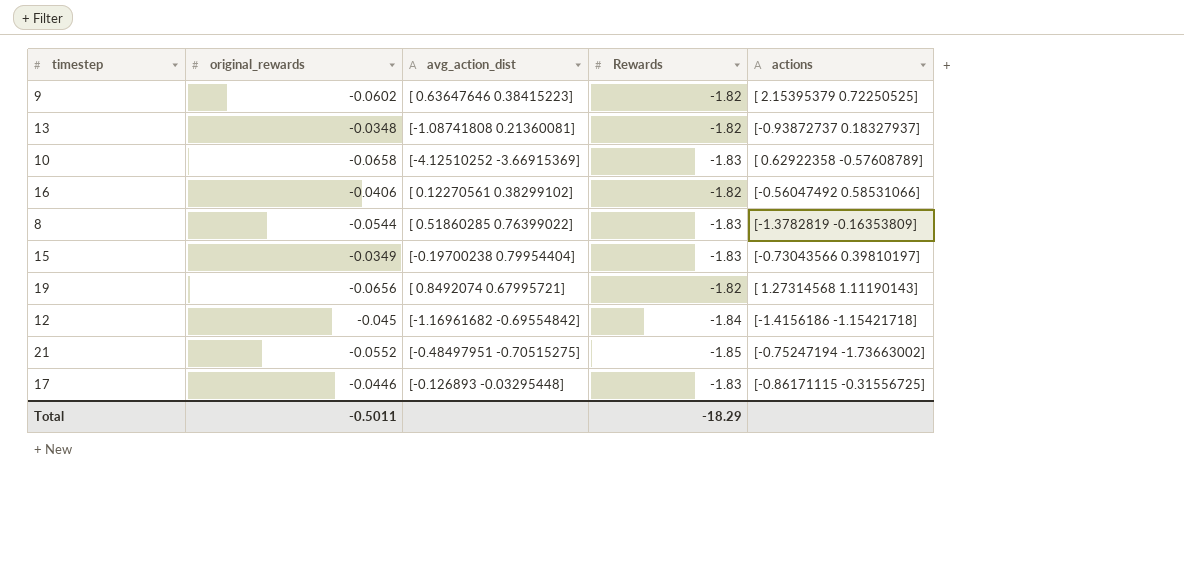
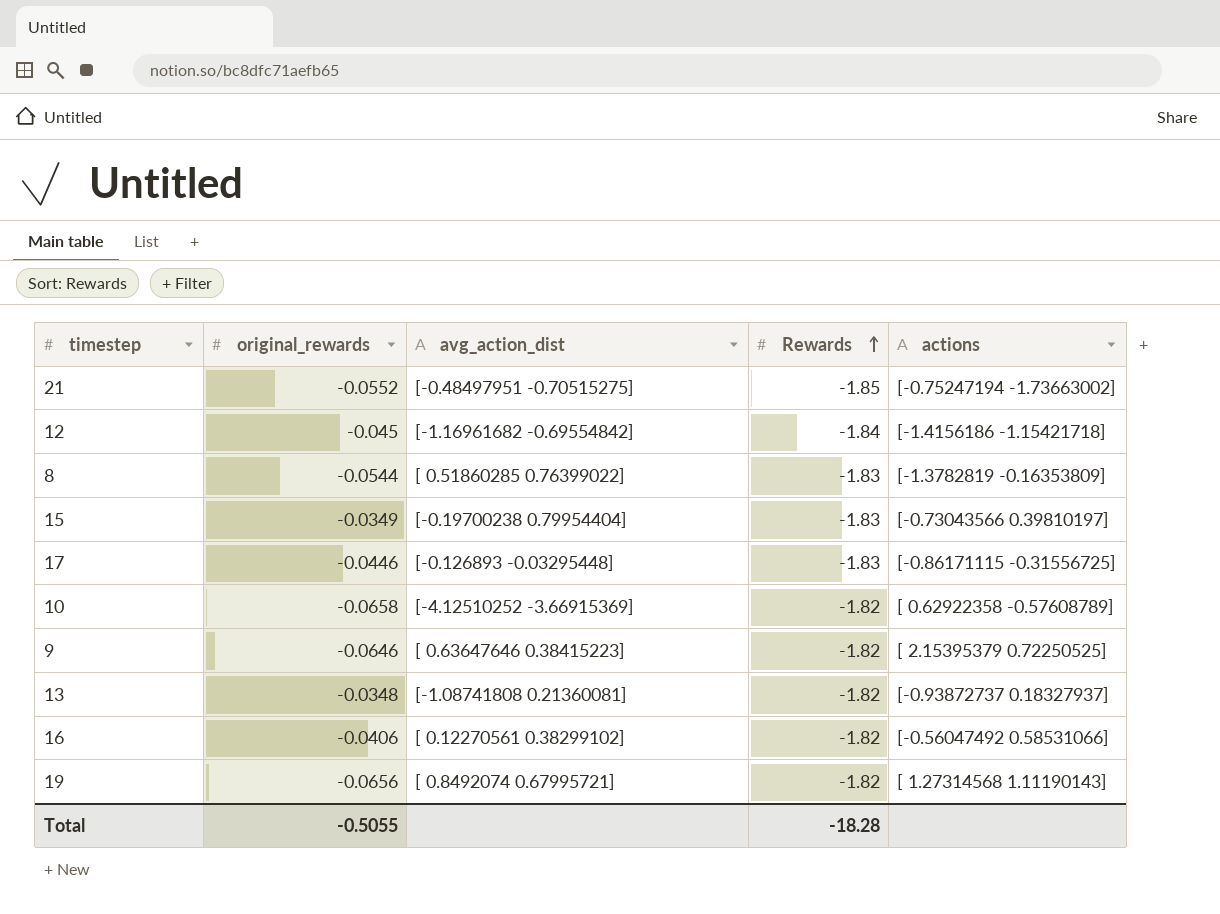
row order: none -> Rewards ascending
10 | Rewards: -1.83 -> -1.82
9 | original_rewards: -0.0602 -> -0.0646
Total | original_rewards: -0.5011 -> -0.5055
Total | Rewards: -18.29 -> -18.28

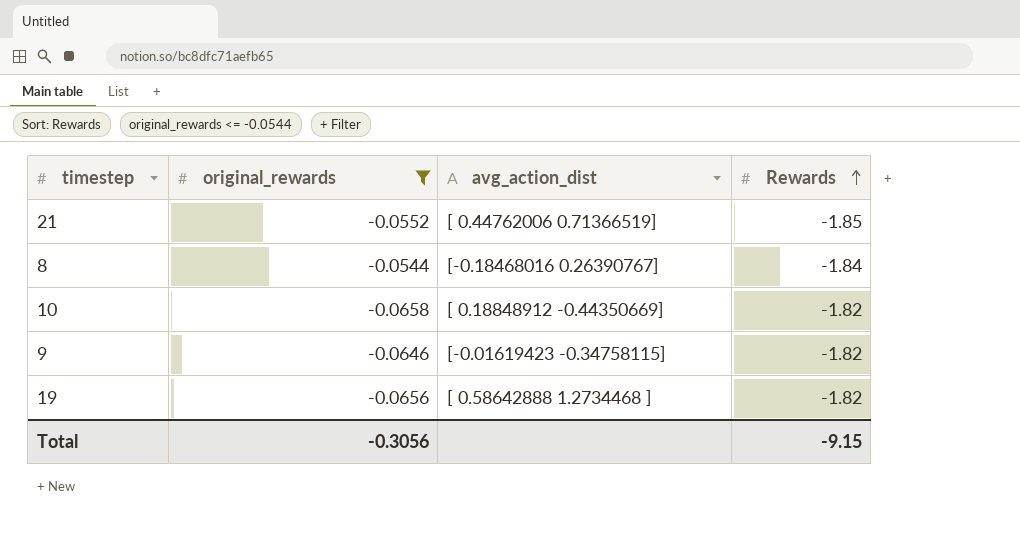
filter: none -> original_rewards <= -0.0544
column actions | position: 5 -> none
21 | avg_action_dist: [-0.48497951 -0.70515275] -> [ 0.44762006 0.71366519]
8 | avg_action_dist: [ 0.51860285 0.76399022] -> [-0.18468016 0.26390767]
8 | Rewards: -1.83 -> -1.84
10 | avg_action_dist: [-4.12510252 -3.66915369] -> [ 0.18848912 -0.44350669]
9 | avg_action_dist: [ 0.63647646 0.38415223] -> [-0.01619423 -0.34758115]
19 | avg_action_dist: [ 0.8492074 0.67995721] -> [ 0.58642888 1.2734468 ]
Total | original_rewards: -0.5055 -> -0.3056
Total | Rewards: -18.28 -> -9.15

